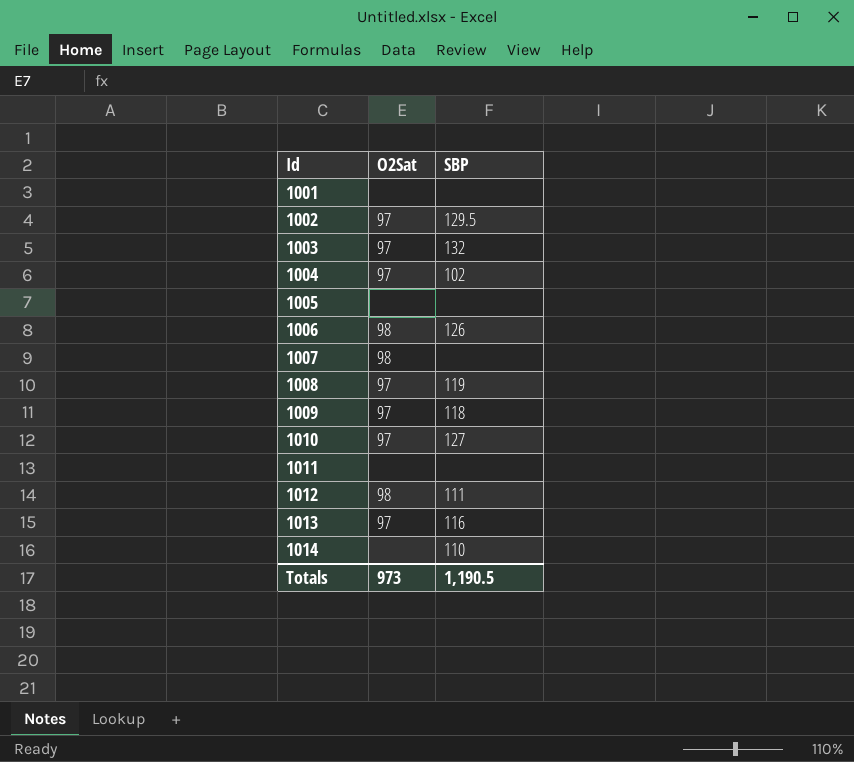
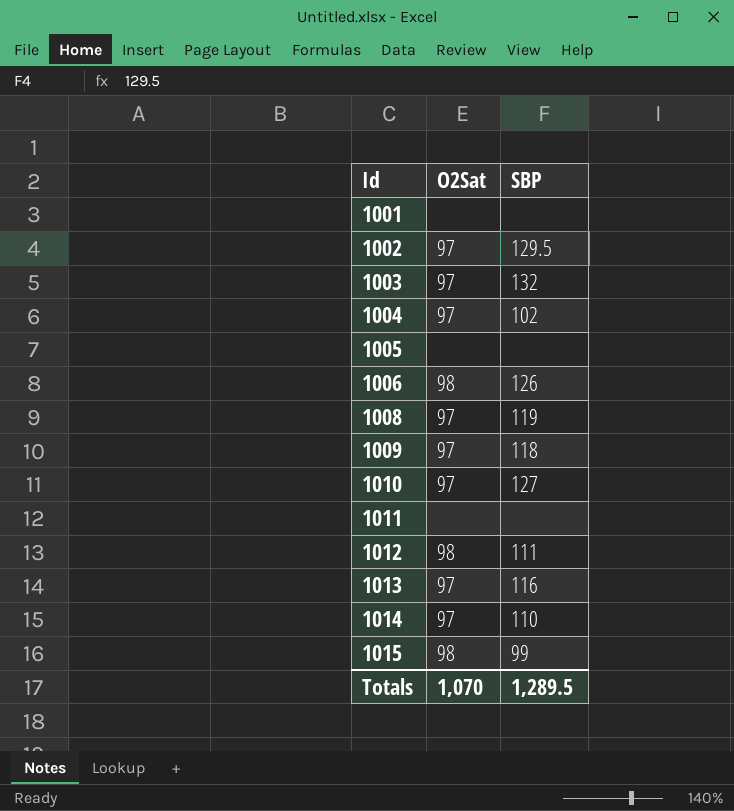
row 1007: 98 | none -> none
1014 | O2Sat: none -> 97
row 1015: none -> 98 | 99
Totals | O2Sat: 973 -> 1,070
Totals | SBP: 1,190.5 -> 1,289.5

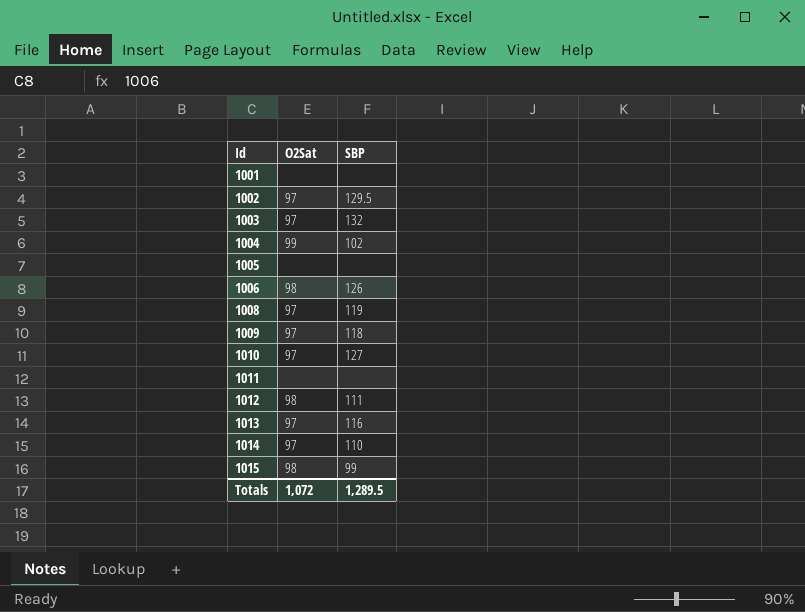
1004 | O2Sat: 97 -> 99
Totals | O2Sat: 1,070 -> 1,072

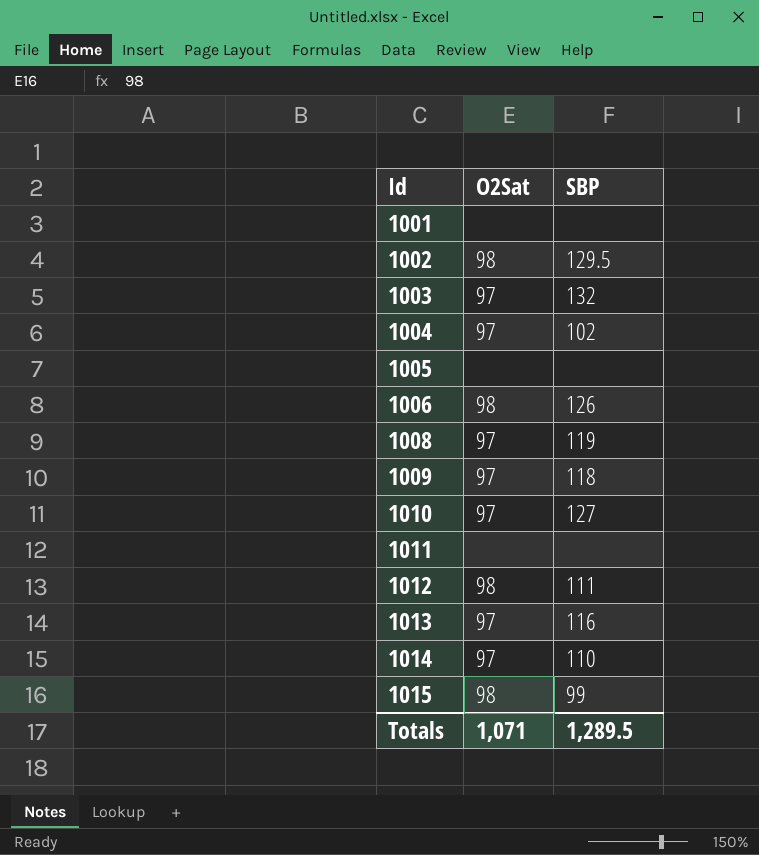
1002 | O2Sat: 97 -> 98
1004 | O2Sat: 99 -> 97
Totals | O2Sat: 1,072 -> 1,071

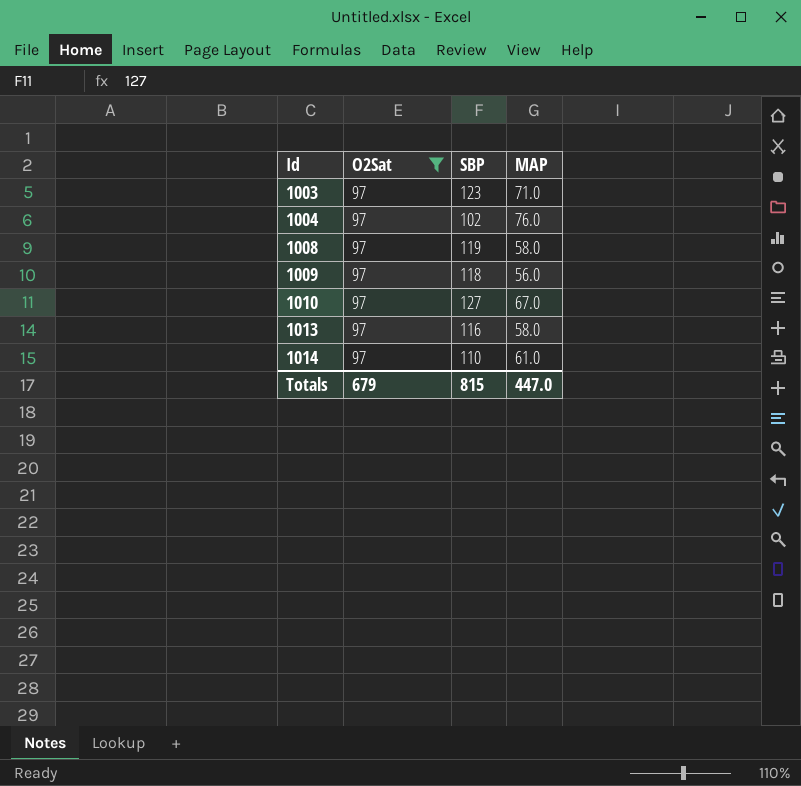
filter: none -> O2Sat = 97
column MAP | position: none -> 4
1003 | SBP: 132 -> 123
Totals | O2Sat: 1,071 -> 679
Totals | SBP: 1,289.5 -> 815

